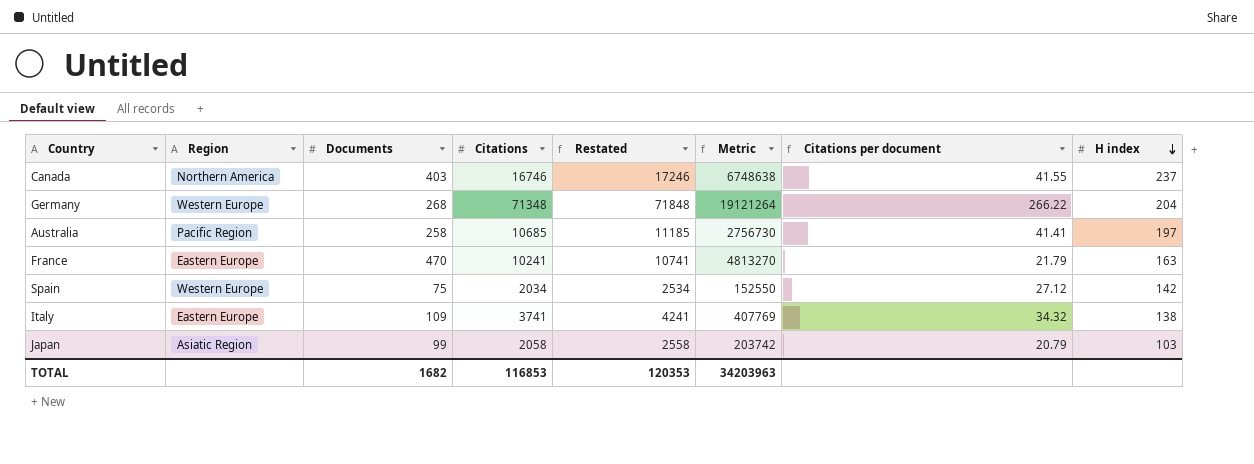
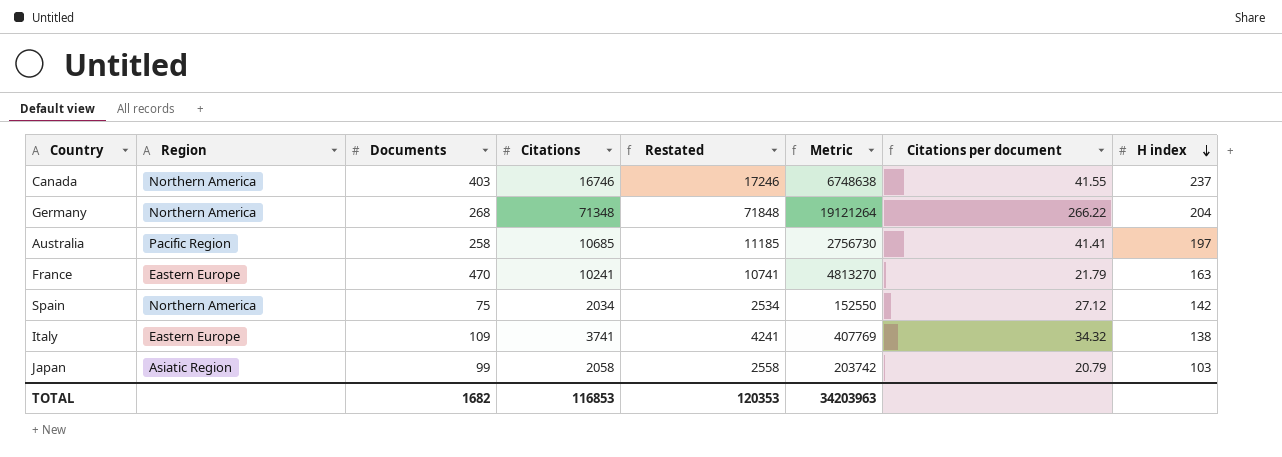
Germany | Region: Western Europe -> Northern America
Spain | Region: Western Europe -> Northern America

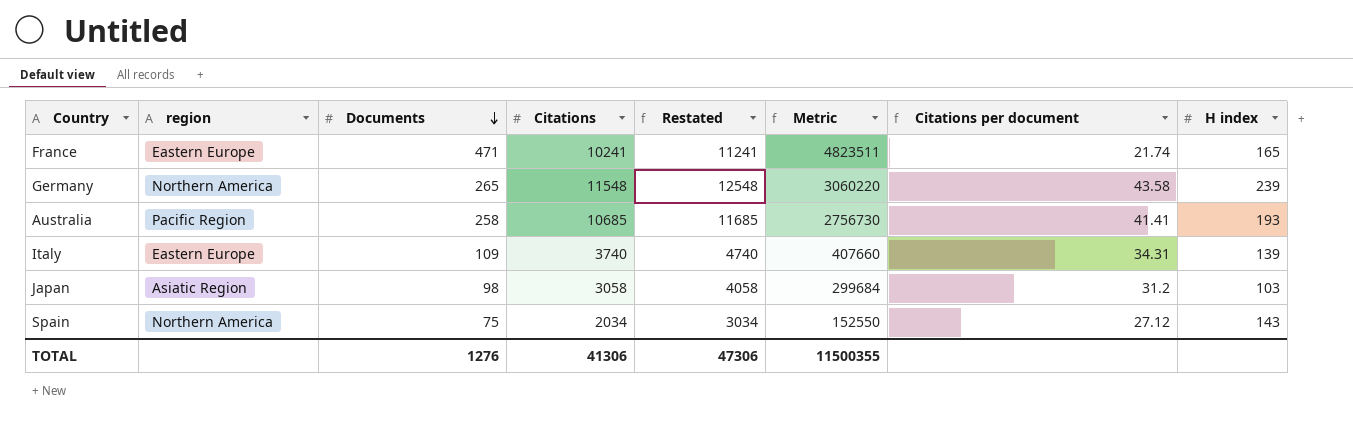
row order: H index descending -> Documents descending
column name: Region -> region
column Restated | formula: [Citations] + 500 -> [Citations] + 1000
row Canada: Northern America | 403 | 16746 | 17246 | 6748638 | 41.55 | 237 -> none
France | Documents: 470 -> 471
France | Metric: 4813270 -> 4823511
France | Citations per document: 21.79 -> 21.74
France | H index: 163 -> 165
Germany | Documents: 268 -> 265
Germany | Citations: 71348 -> 11548
Germany | Metric: 19121264 -> 3060220
Germany | Citations per document: 266.22 -> 43.58
Germany | H index: 204 -> 239
Australia | H index: 197 -> 193
Italy | Citations: 3741 -> 3740
Italy | Metric: 407769 -> 407660
Italy | Citations per document: 34.32 -> 34.31
Italy | H index: 138 -> 139
Japan | Documents: 99 -> 98
Japan | Citations: 2058 -> 3058
Japan | Metric: 203742 -> 299684
Japan | Citations per document: 20.79 -> 31.2
Spain | H index: 142 -> 143
TOTAL | Documents: 1682 -> 1276
TOTAL | Citations: 116853 -> 41306
TOTAL | Restated: 120353 -> 47306
TOTAL | Metric: 34203963 -> 11500355

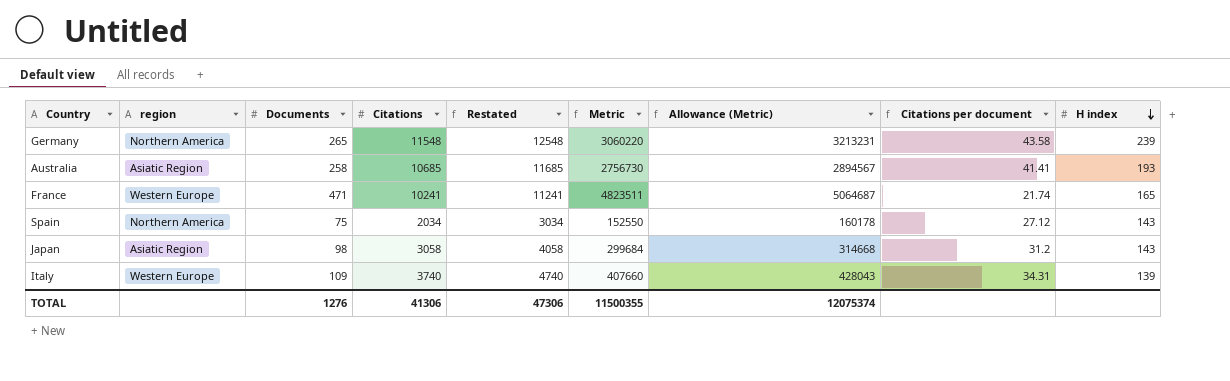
row order: Documents descending -> H index descending
column Allowance (Metric) | formula: none -> [Metric] * 1.05
Australia | region: Pacific Region -> Asiatic Region
France | region: Eastern Europe -> Western Europe
Japan | H index: 103 -> 143
Italy | region: Eastern Europe -> Western Europe

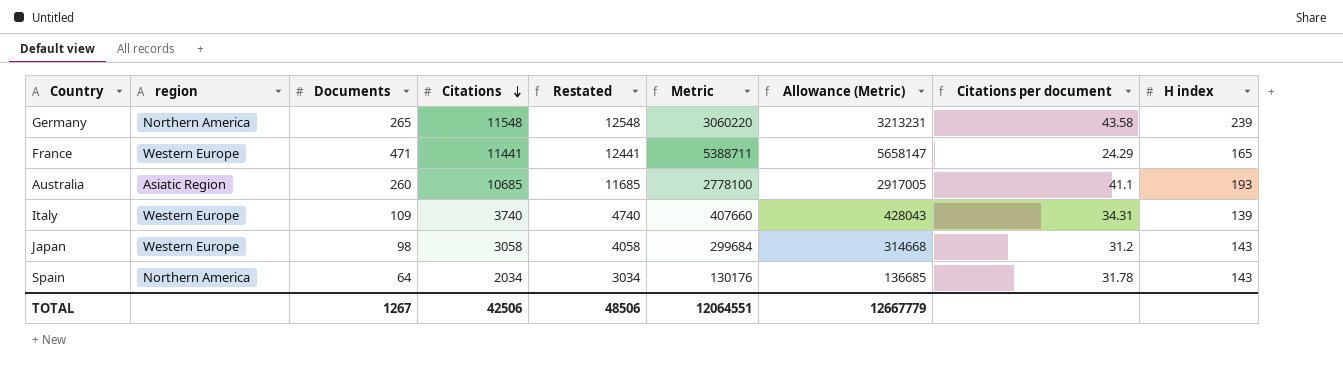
row order: H index descending -> Citations descending
France | Citations: 10241 -> 11441
France | Restated: 11241 -> 12441
France | Metric: 4823511 -> 5388711
France | Allowance (Metric): 5064687 -> 5658147
France | Citations per document: 21.74 -> 24.29
Australia | Documents: 258 -> 260
Australia | Metric: 2756730 -> 2778100
Australia | Allowance (Metric): 2894567 -> 2917005
Australia | Citations per document: 41.41 -> 41.1
Japan | region: Asiatic Region -> Western Europe
Spain | Documents: 75 -> 64
Spain | Metric: 152550 -> 130176
Spain | Allowance (Metric): 160178 -> 136685
Spain | Citations per document: 27.12 -> 31.78
TOTAL | Documents: 1276 -> 1267
TOTAL | Citations: 41306 -> 42506
TOTAL | Restated: 47306 -> 48506
TOTAL | Metric: 11500355 -> 12064551
TOTAL | Allowance (Metric): 12075374 -> 12667779

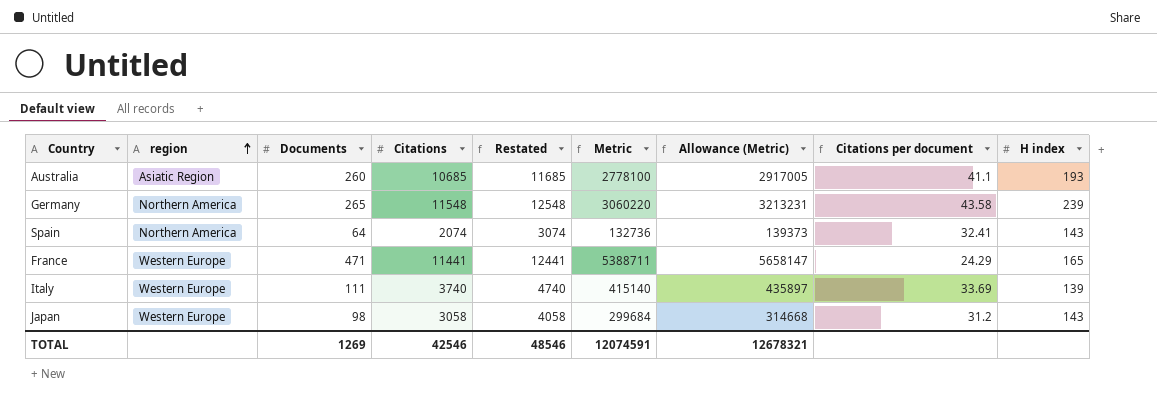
row order: Citations descending -> region ascending
Spain | Citations: 2034 -> 2074
Spain | Restated: 3034 -> 3074
Spain | Metric: 130176 -> 132736
Spain | Allowance (Metric): 136685 -> 139373
Spain | Citations per document: 31.78 -> 32.41
Italy | Documents: 109 -> 111
Italy | Metric: 407660 -> 415140
Italy | Allowance (Metric): 428043 -> 435897
Italy | Citations per document: 34.31 -> 33.69
TOTAL | Documents: 1267 -> 1269
TOTAL | Citations: 42506 -> 42546
TOTAL | Restated: 48506 -> 48546
TOTAL | Metric: 12064551 -> 12074591
TOTAL | Allowance (Metric): 12667779 -> 12678321

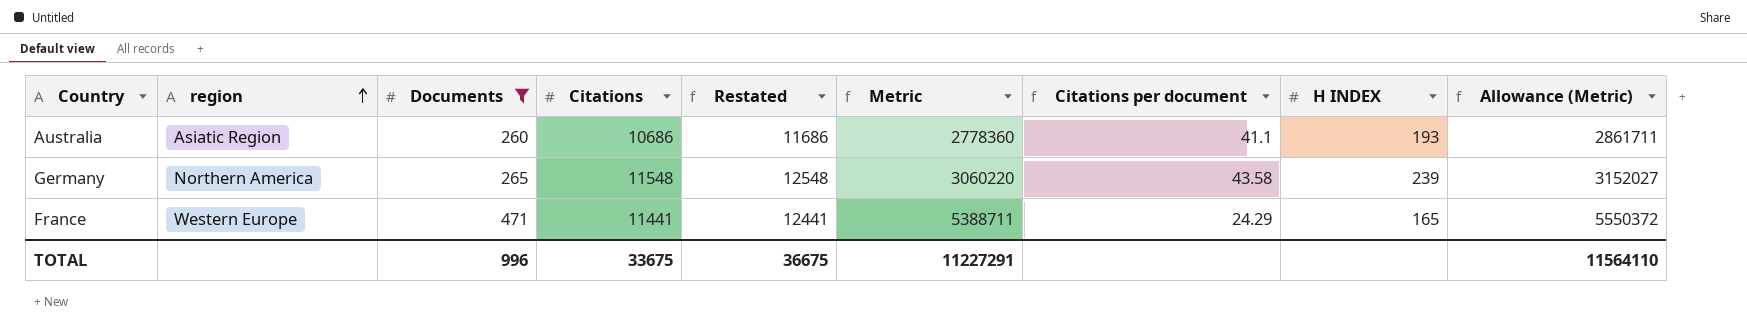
filter: none -> Documents >= 260
column name: H index -> H INDEX
column Allowance (Metric) | formula: [Metric] * 1.05 -> [Metric] * 1.03
column Allowance (Metric) | position: 7 -> 9
Australia | Citations: 10685 -> 10686
Australia | Restated: 11685 -> 11686
Australia | Metric: 2778100 -> 2778360
TOTAL | Documents: 1269 -> 996
TOTAL | Citations: 42546 -> 33675
TOTAL | Restated: 48546 -> 36675
TOTAL | Metric: 12074591 -> 11227291
TOTAL | Allowance (Metric): 12678321 -> 11564110

